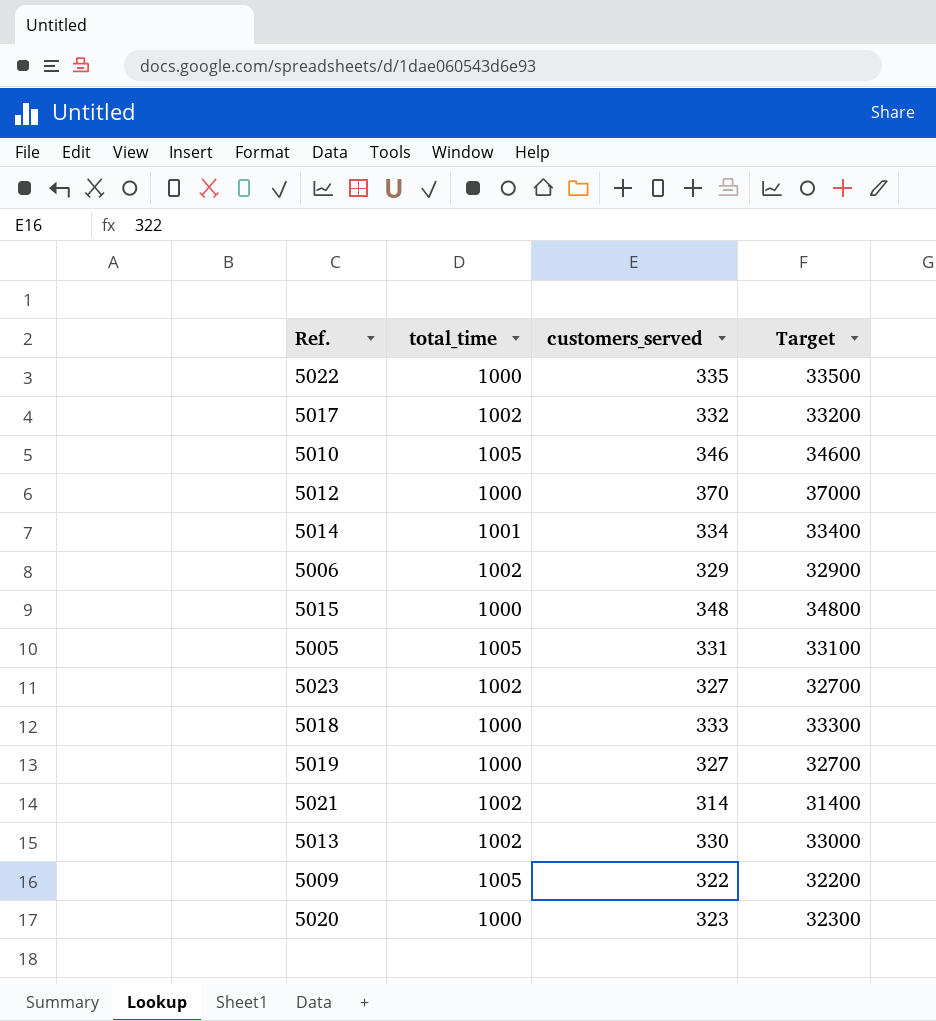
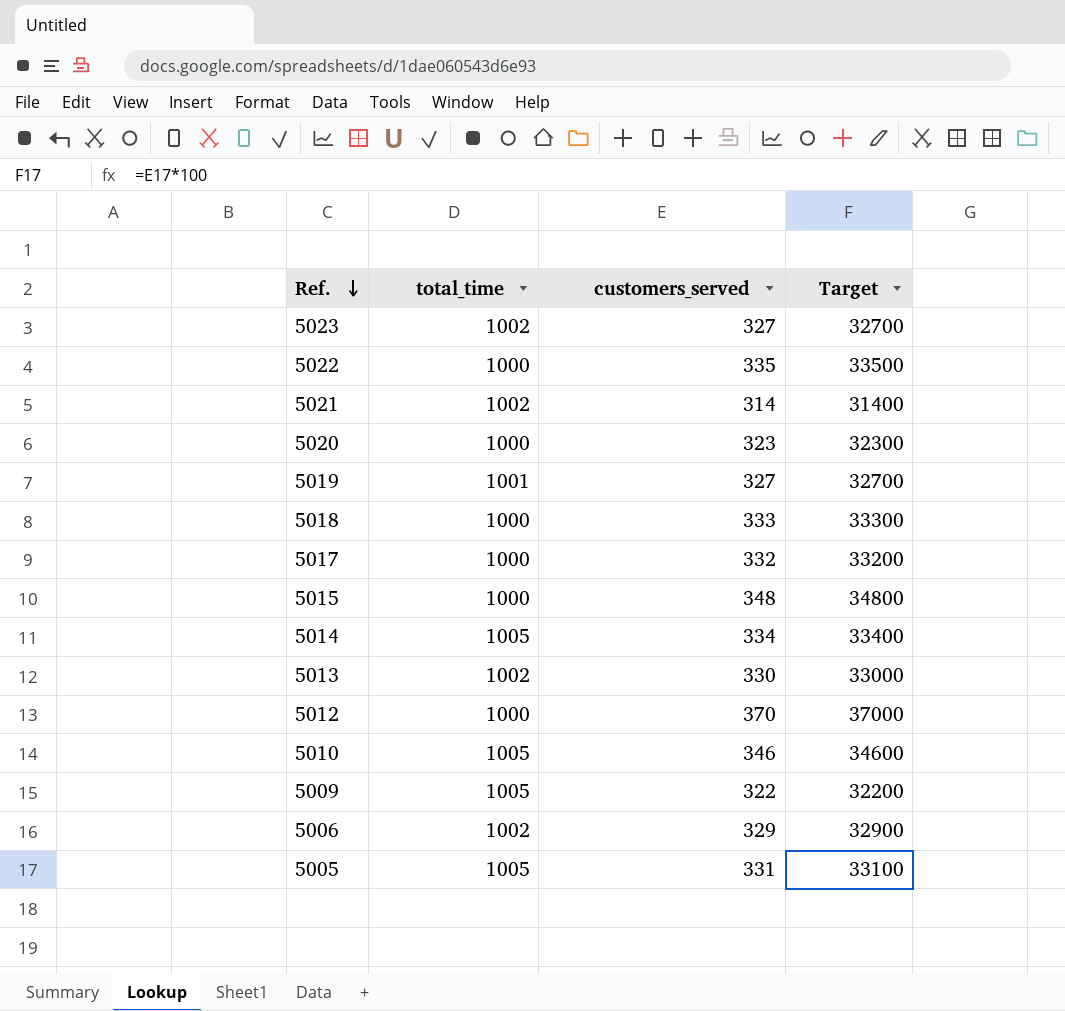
row order: none -> Ref. descending
5019 | total_time: 1000 -> 1001
5017 | total_time: 1002 -> 1000
5014 | total_time: 1001 -> 1005

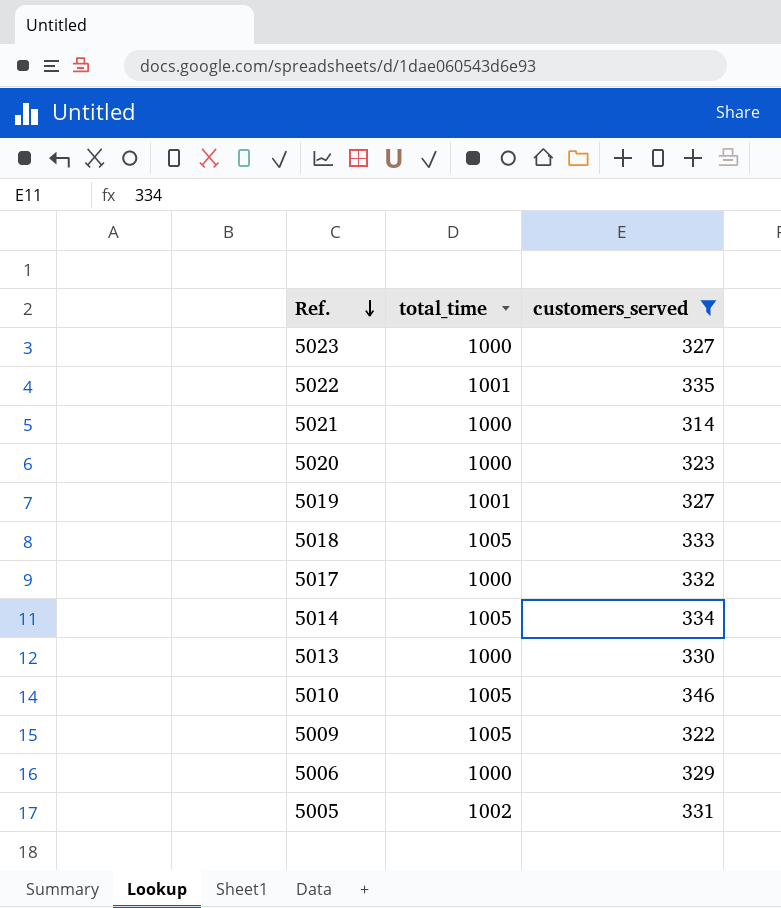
filter: none -> customers_served <= 346
column Target | formula: [customers_served] * 100 -> none
5023 | total_time: 1002 -> 1000
5022 | total_time: 1000 -> 1001
5021 | total_time: 1002 -> 1000
5018 | total_time: 1000 -> 1005
5013 | total_time: 1002 -> 1000
5006 | total_time: 1002 -> 1000
5005 | total_time: 1005 -> 1002

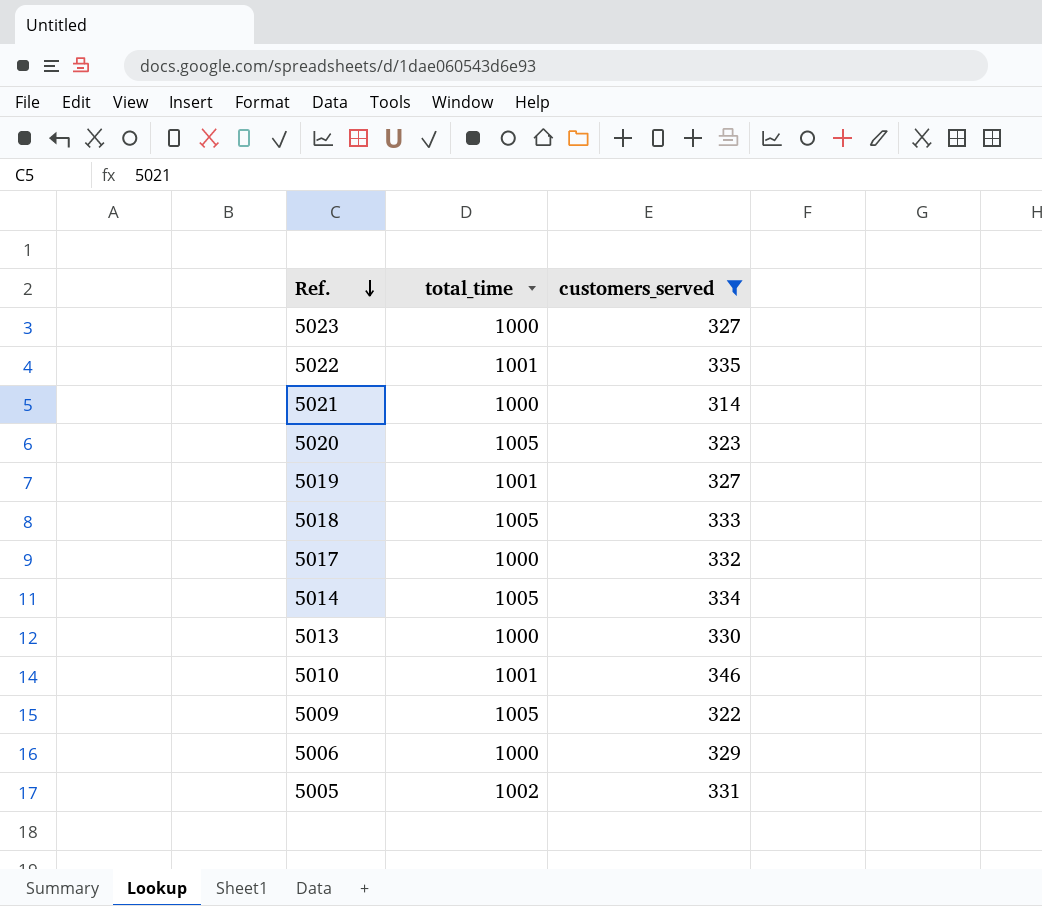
5020 | total_time: 1000 -> 1005
5010 | total_time: 1005 -> 1001

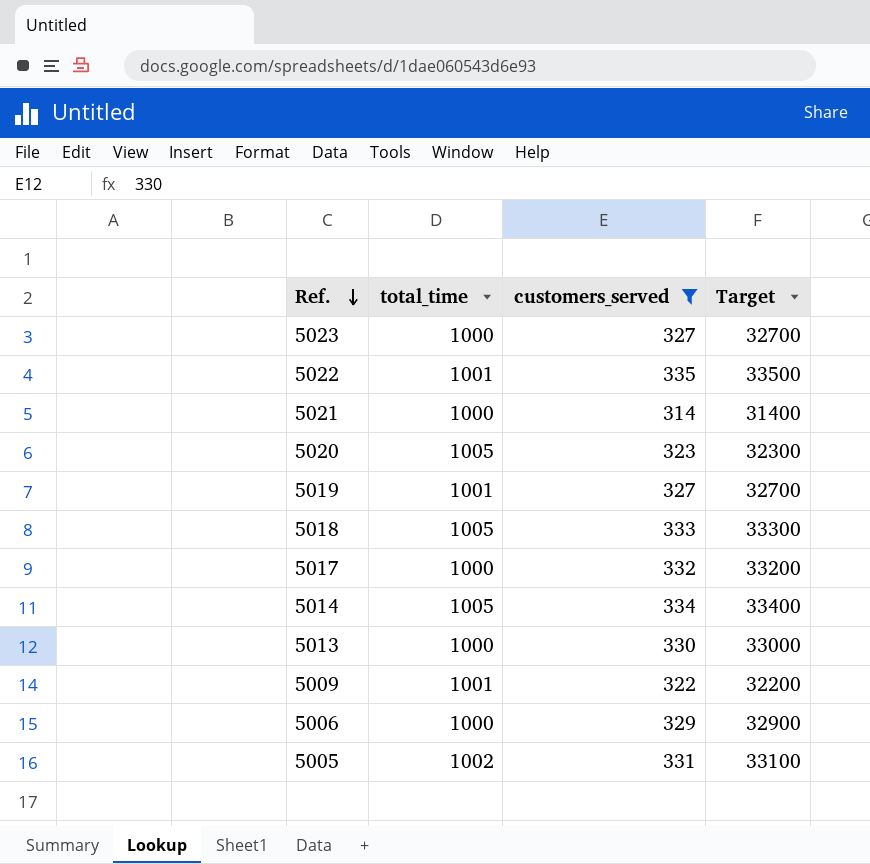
column Target | formula: none -> [customers_served] * 100
row 5010: 1001 | 346 -> none
5009 | total_time: 1005 -> 1001

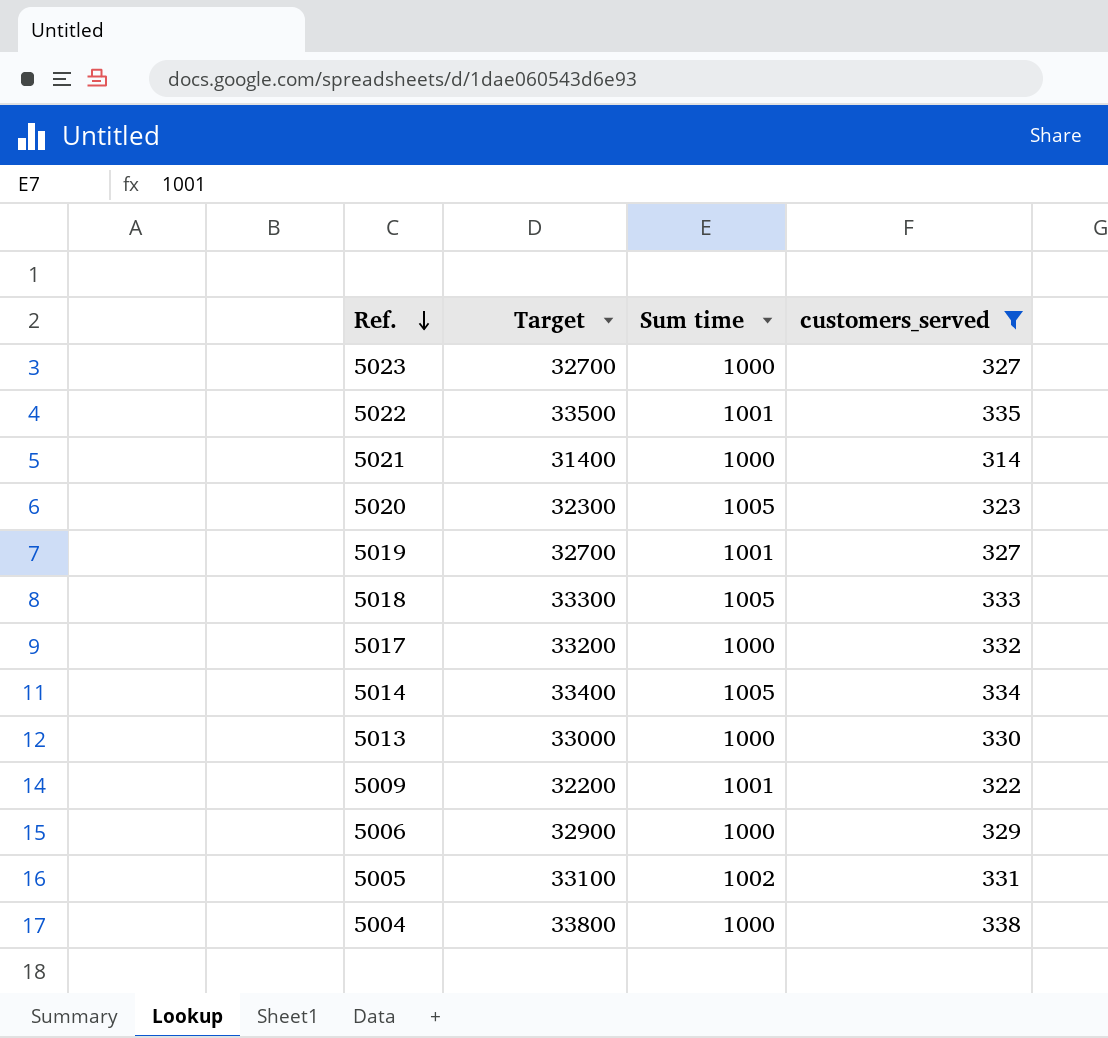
column Target | position: 4 -> 2
column name: total_time -> Sum time
row 5004: none -> 33800 | 1000 | 338

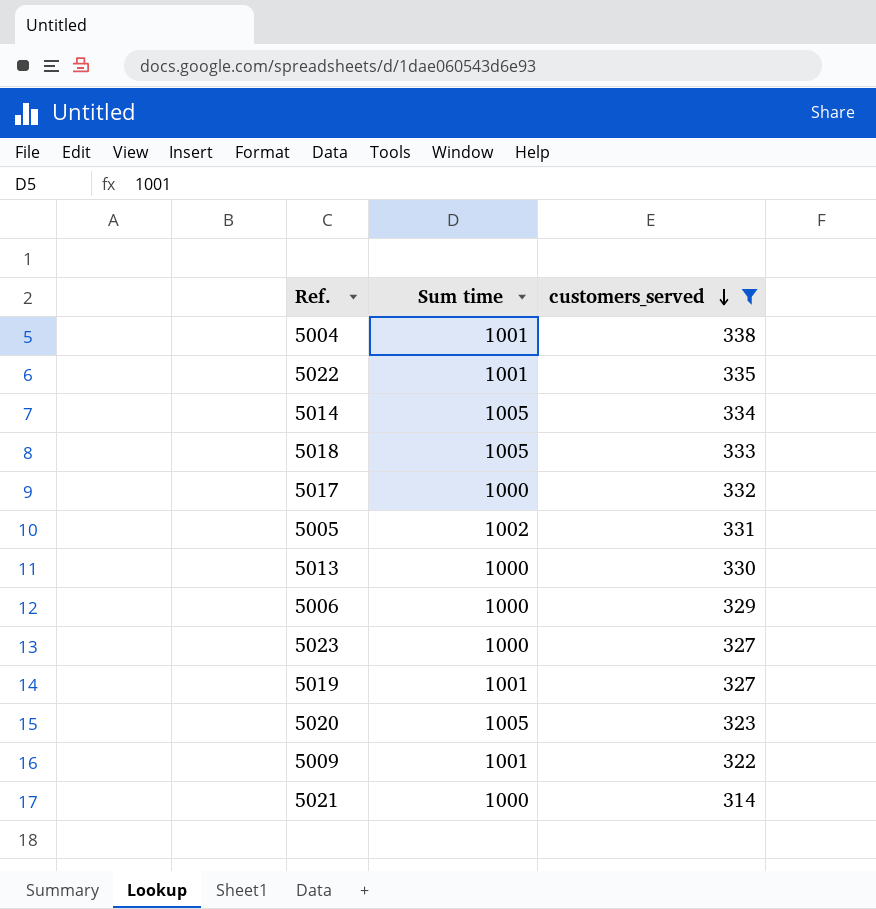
row order: Ref. descending -> customers_served descending
column Target | formula: [customers_served] * 100 -> none
5004 | Sum time: 1000 -> 1001

